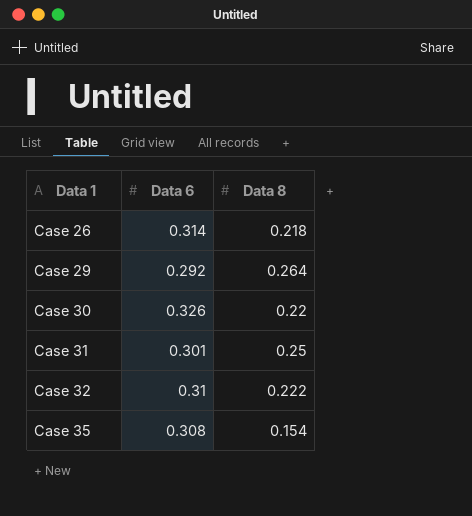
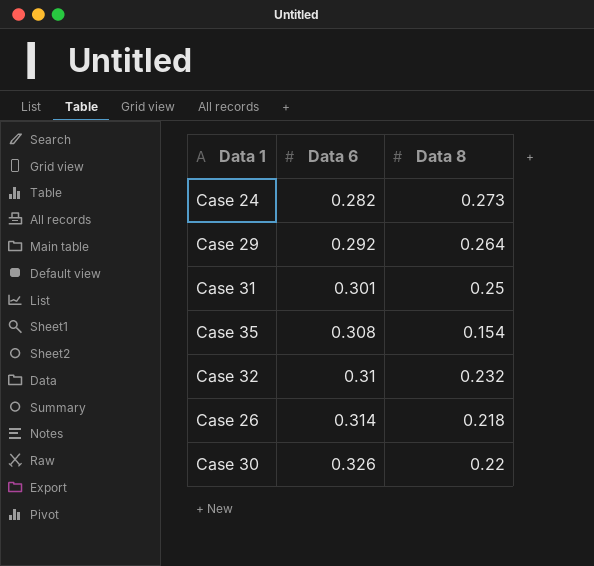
row order: Data 1 ascending -> Data 6 ascending
row Case 24: none -> 0.282 | 0.273
Case 32 | Data 8: 0.222 -> 0.232

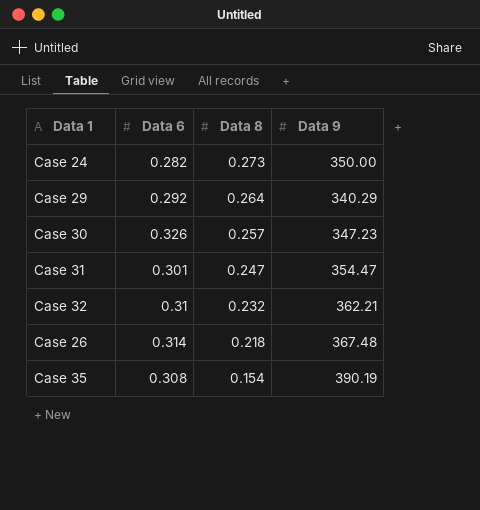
row order: Data 6 ascending -> Data 8 descending
column Data 9 | position: none -> 4
Case 30 | Data 8: 0.22 -> 0.257
Case 31 | Data 8: 0.25 -> 0.247

